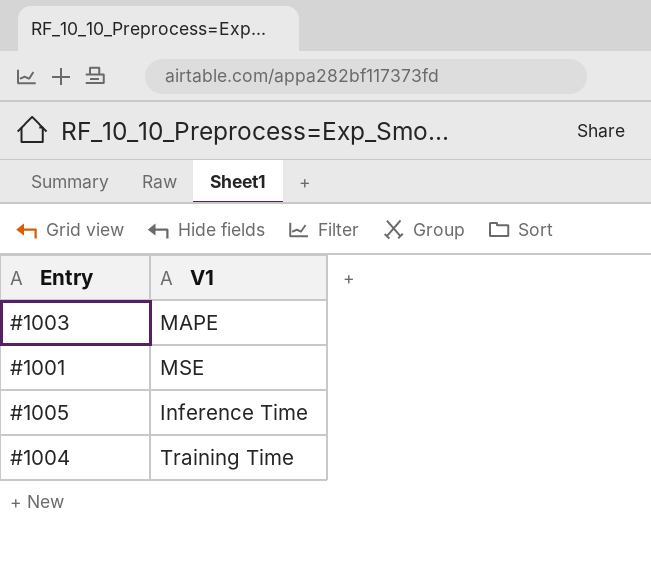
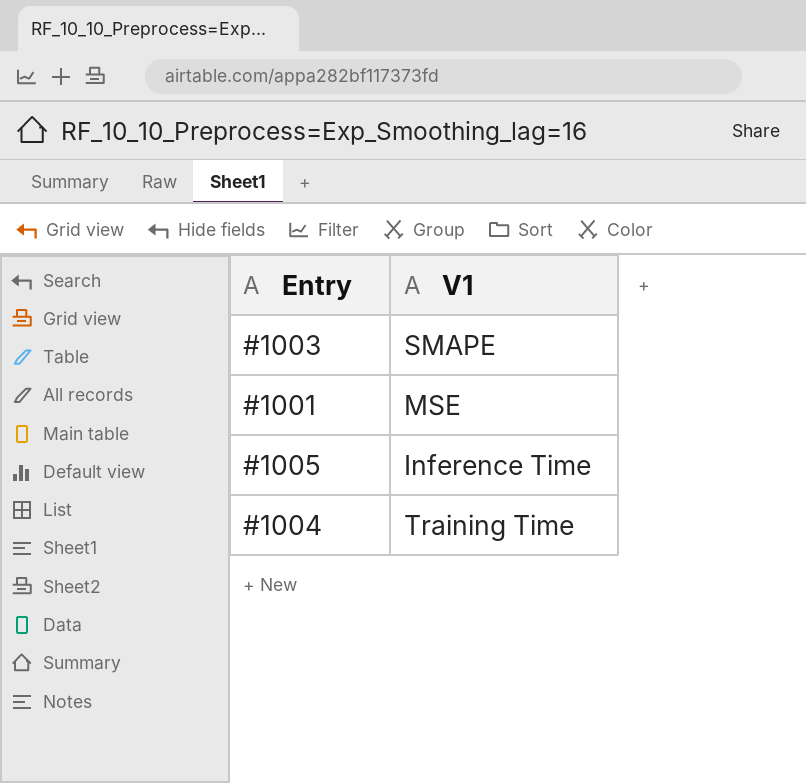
#1003 | V1: MAPE -> SMAPE

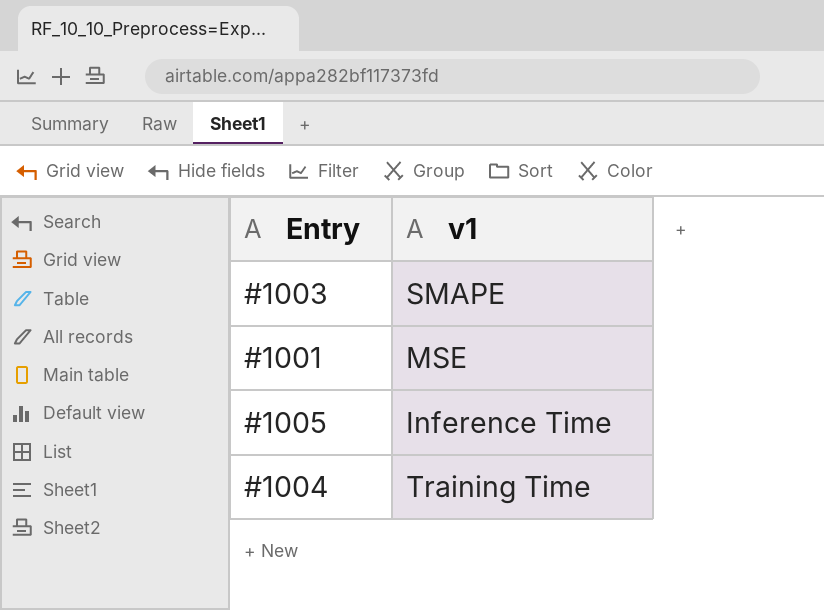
column name: V1 -> v1

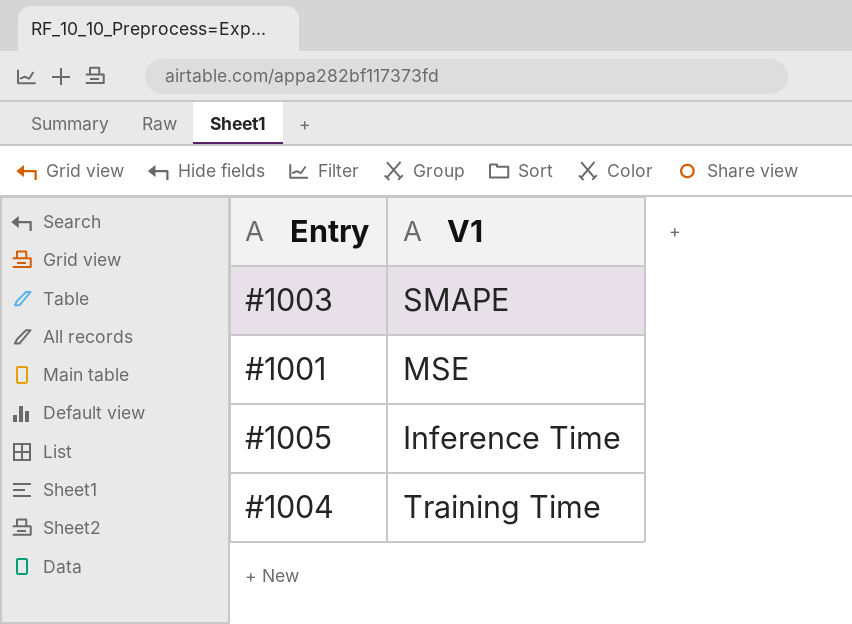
column name: v1 -> V1

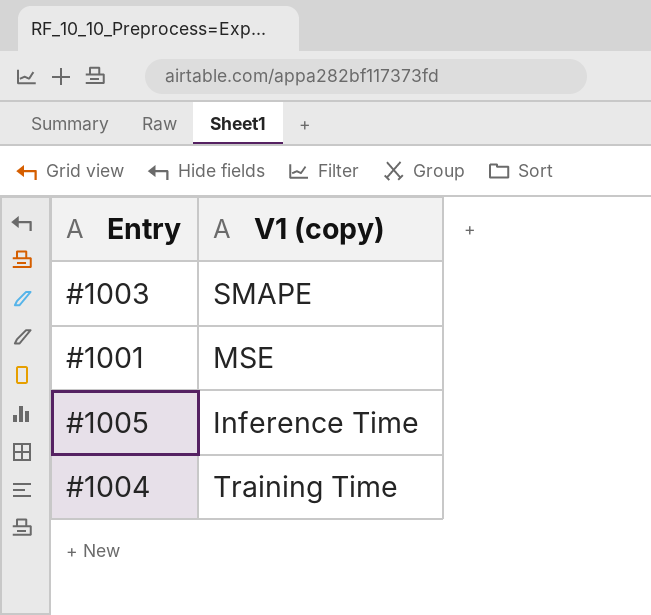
column name: V1 -> V1 (copy)

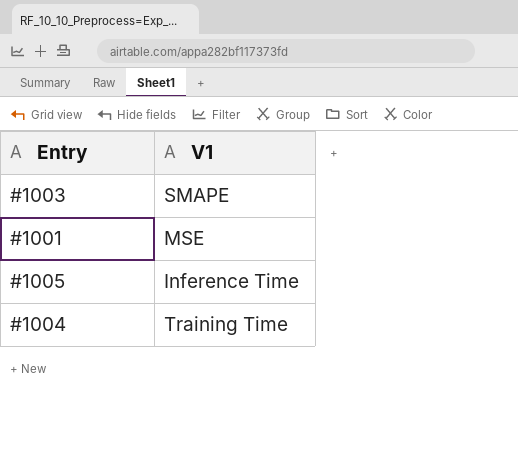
column name: V1 (copy) -> V1

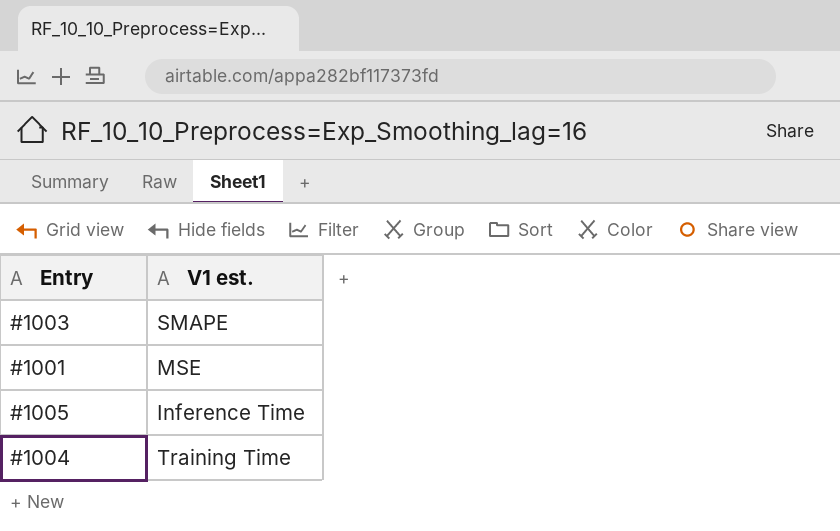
column name: V1 -> V1 est.

